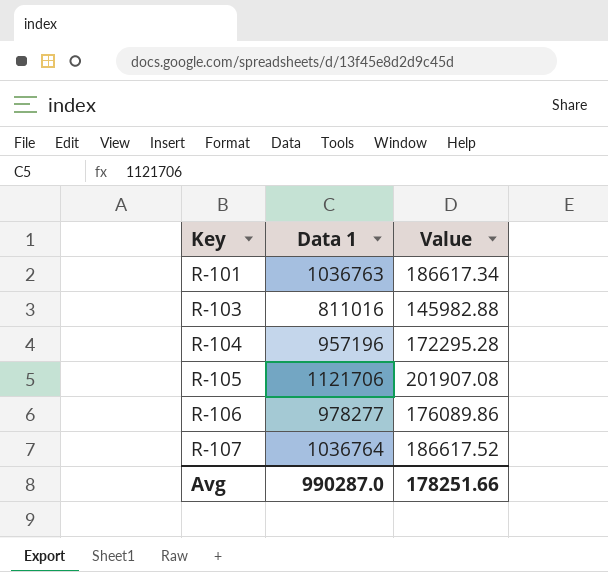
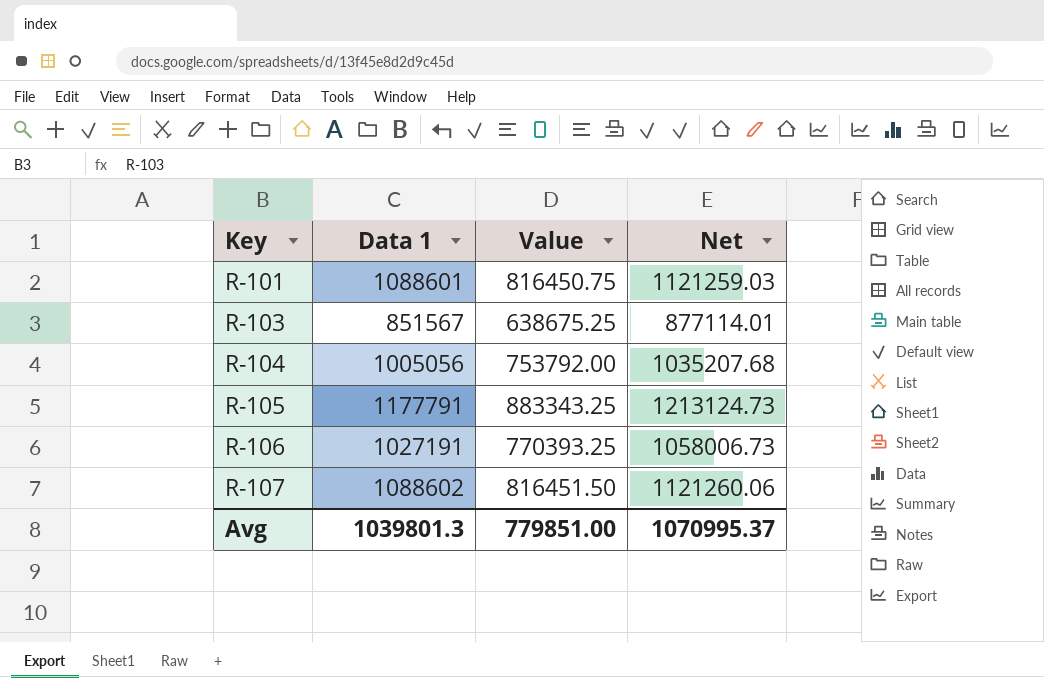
column Value | formula: [Data 1] * 0.18 -> [Data 1] * 0.75
column Net | formula: none -> [Data 1] * 1.03
R-101 | Data 1: 1036763 -> 1088601
R-103 | Data 1: 811016 -> 851567
R-104 | Data 1: 957196 -> 1005056
R-105 | Data 1: 1121706 -> 1177791
R-106 | Data 1: 978277 -> 1027191
R-107 | Data 1: 1036764 -> 1088602
Avg | Data 1: 990287.0 -> 1039801.3
Avg | Value: 178251.66 -> 779851.00

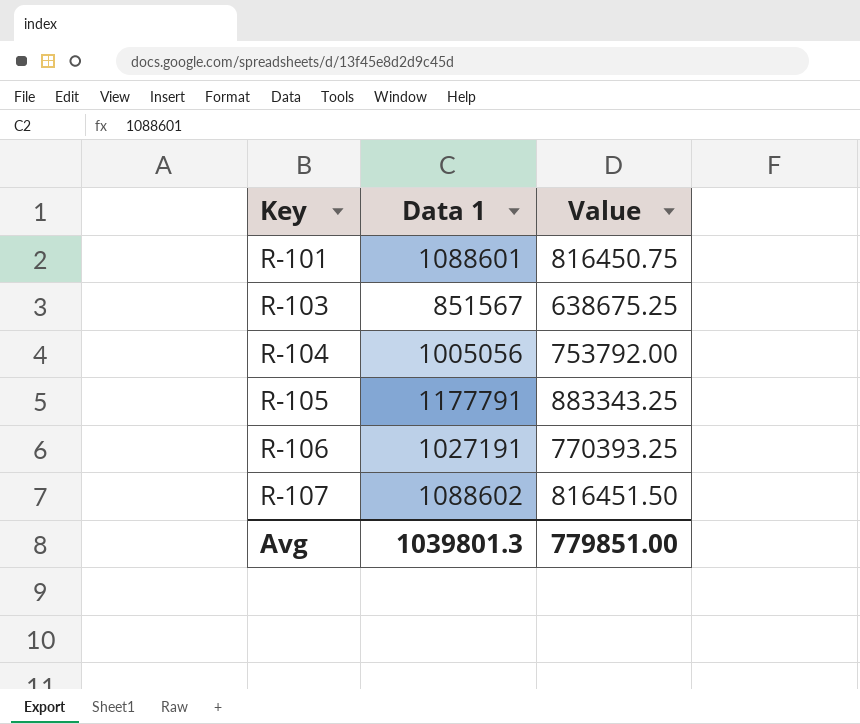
column Net | formula: [Data 1] * 1.03 -> none

